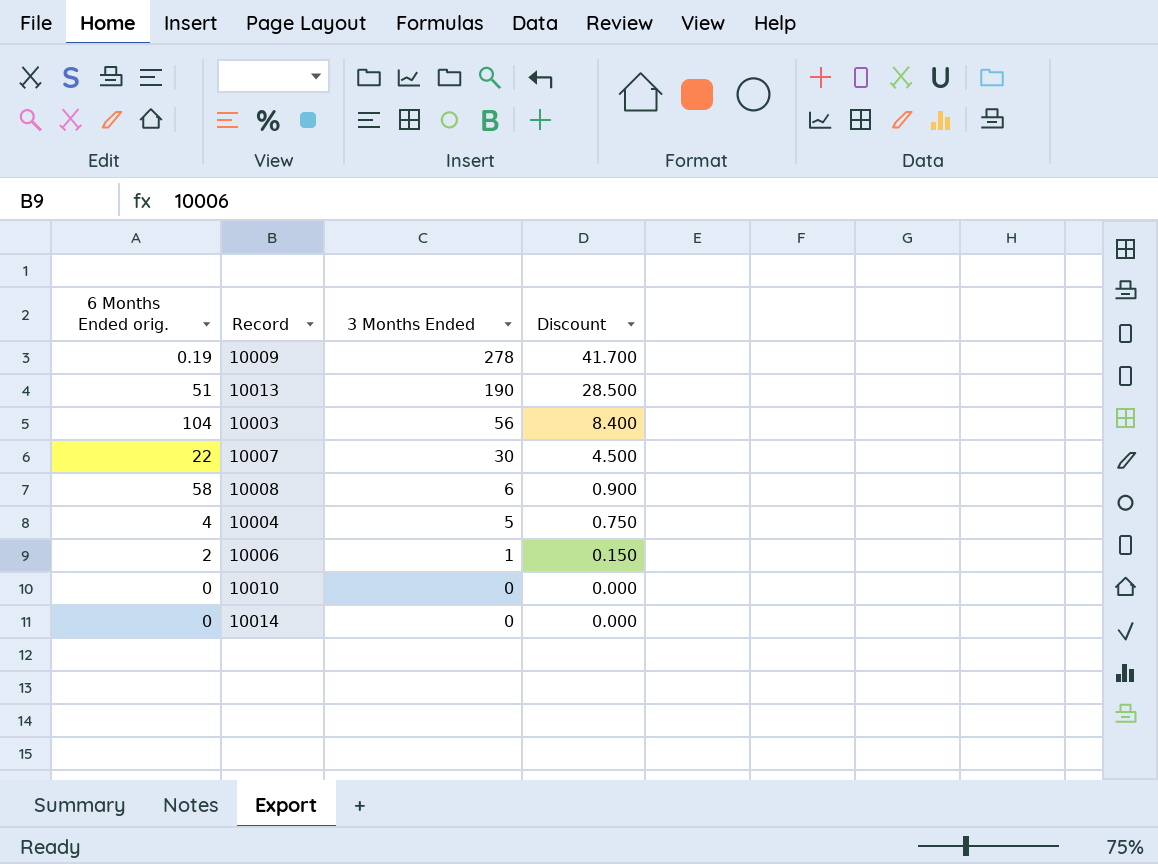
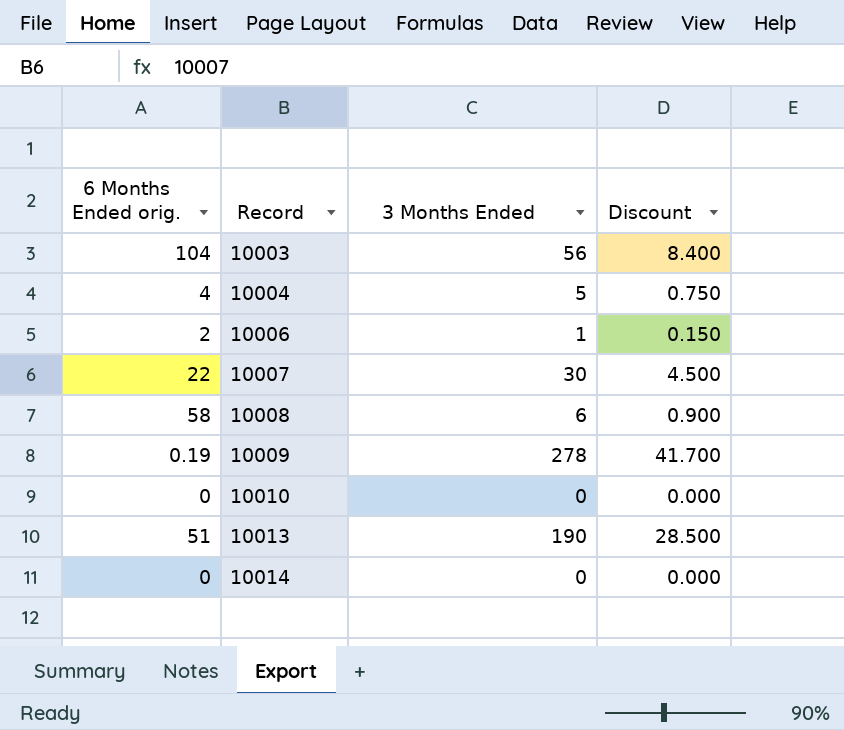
row order: 3 Months Ended descending -> Record ascending

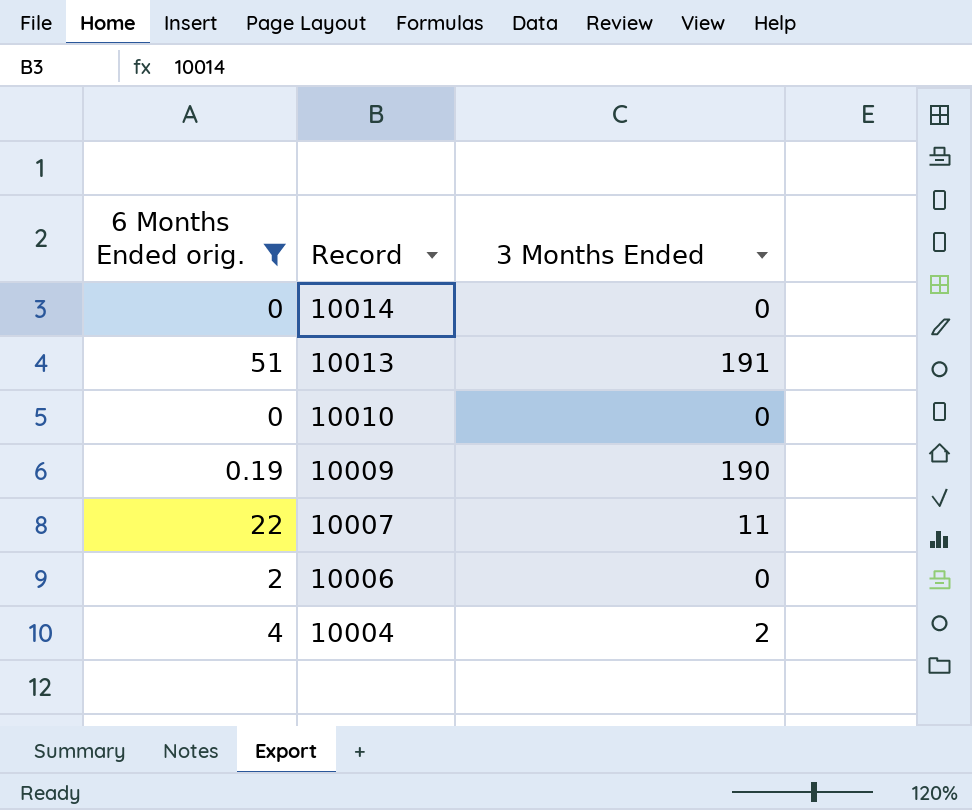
filter: none -> 6 Months Ended orig. <= 51
row order: Record ascending -> Record descending
column Discount | formula: [3 Months Ended] * 0.15 -> none
10013 | 3 Months Ended: 190 -> 191
10009 | 3 Months Ended: 278 -> 190
10007 | 3 Months Ended: 30 -> 11
10006 | 3 Months Ended: 1 -> 0
10004 | 3 Months Ended: 5 -> 2

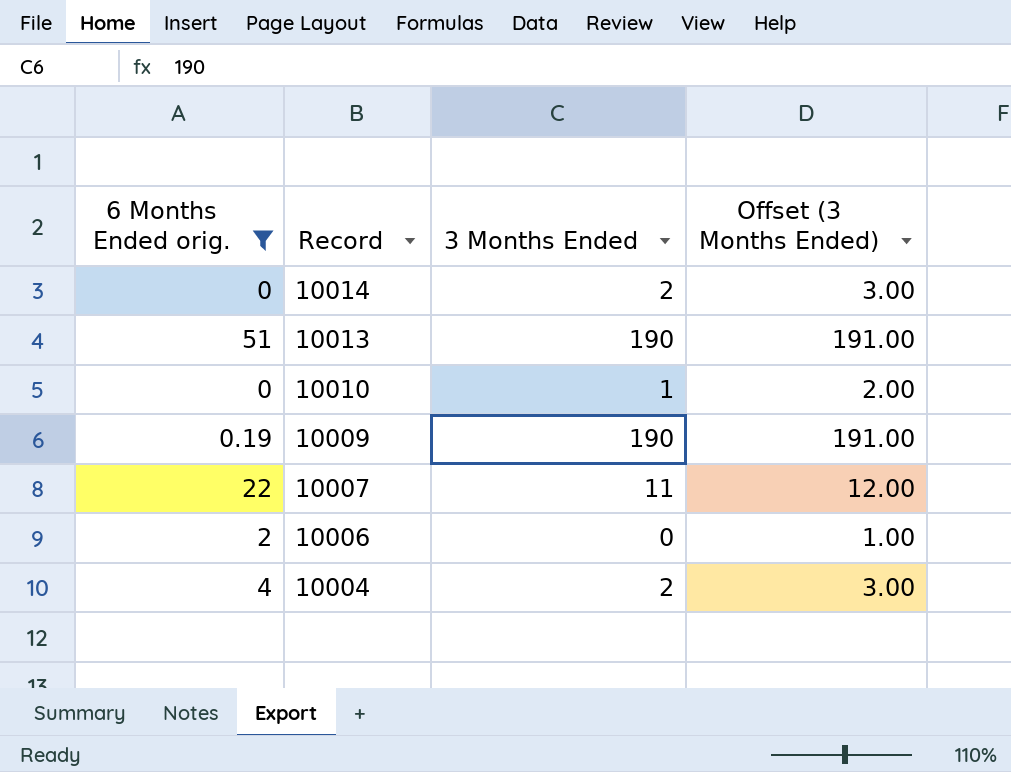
column Offset (3 Months Ended) | formula: none -> [3 Months Ended] + 1
10014 | 3 Months Ended: 0 -> 2
10013 | 3 Months Ended: 191 -> 190
10010 | 3 Months Ended: 0 -> 1

